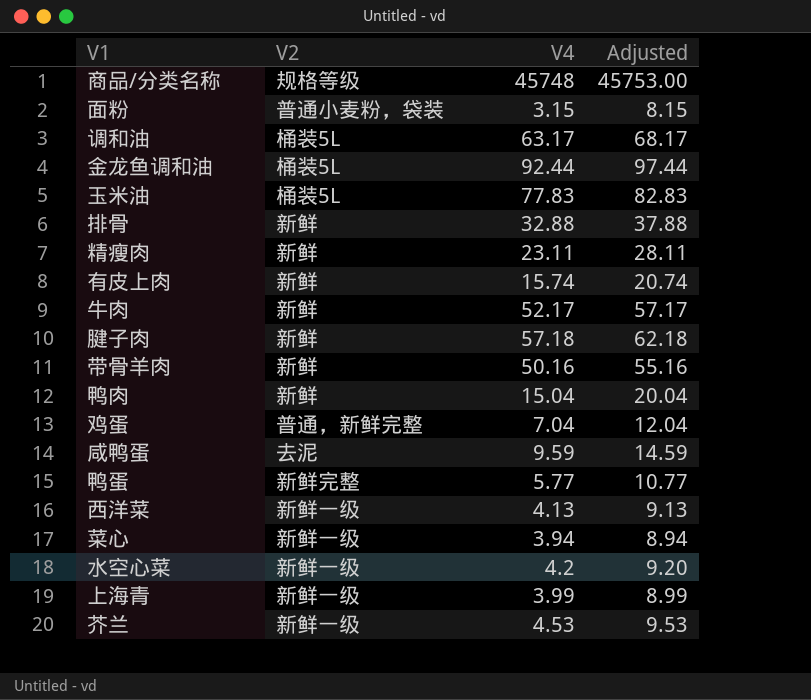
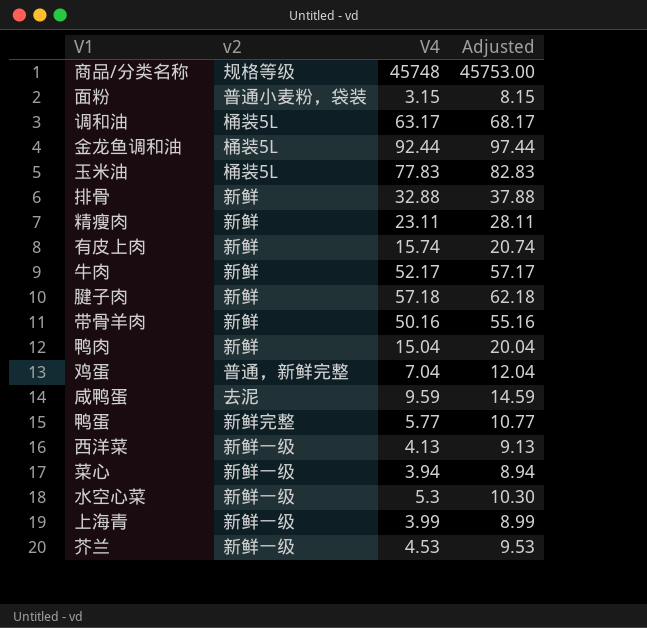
column name: V2 -> v2
水空心菜 | V4: 4.2 -> 5.3
水空心菜 | Adjusted: 9.20 -> 10.30

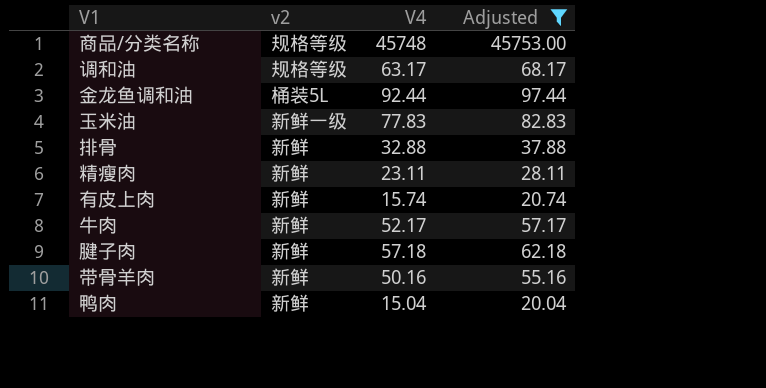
filter: none -> Adjusted >= 20.04
调和油 | v2: 桶装5L -> 规格等级
玉米油 | v2: 桶装5L -> 新鲜一级

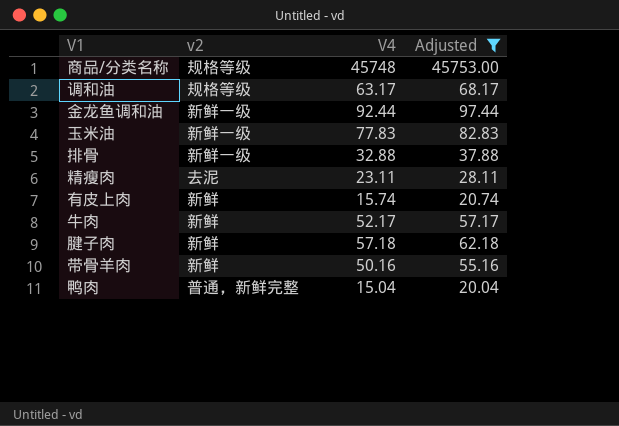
金龙鱼调和油 | v2: 桶装5L -> 新鲜一级
排骨 | v2: 新鲜 -> 新鲜一级
精瘦肉 | v2: 新鲜 -> 去泥
鸭肉 | v2: 新鲜 -> 普通，新鲜完整

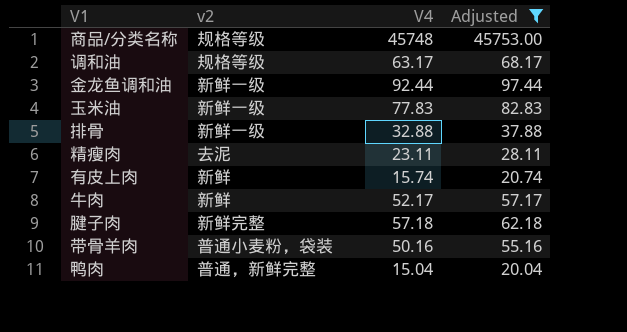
腱子肉 | v2: 新鲜 -> 新鲜完整
带骨羊肉 | v2: 新鲜 -> 普通小麦粉，袋装

